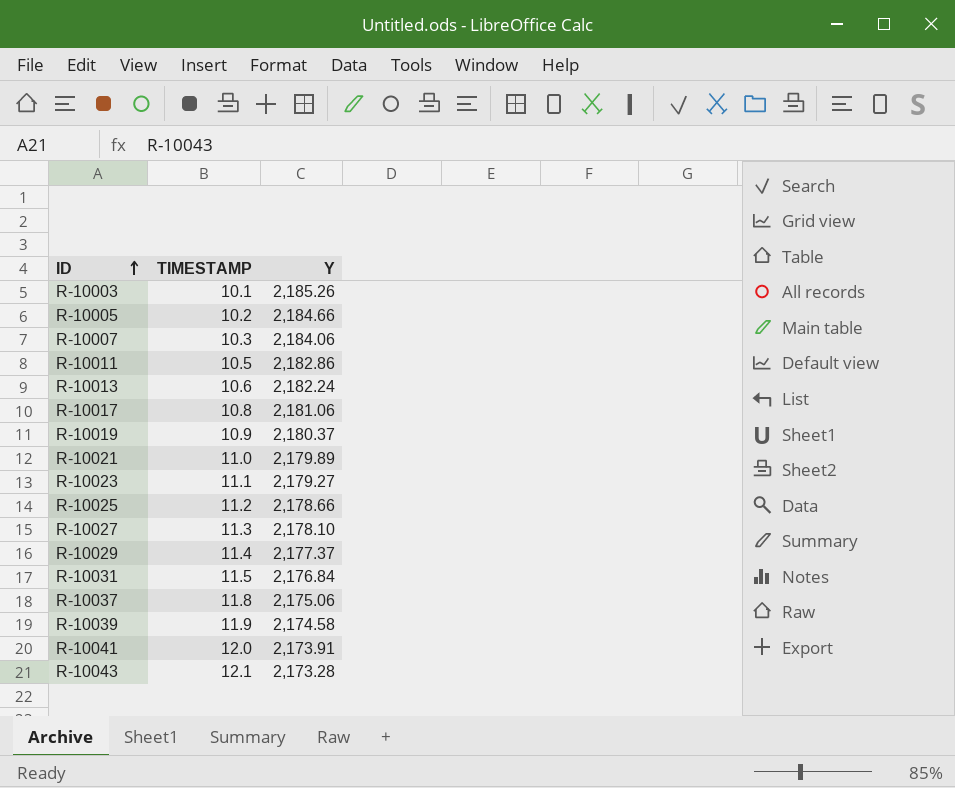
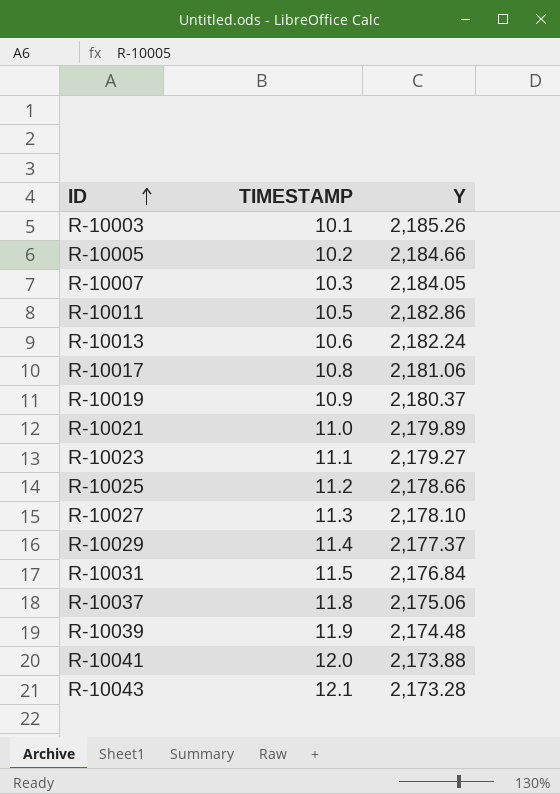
R-10007 | Y: 2,184.06 -> 2,184.05
R-10039 | Y: 2,174.58 -> 2,174.48
R-10041 | Y: 2,173.91 -> 2,173.88

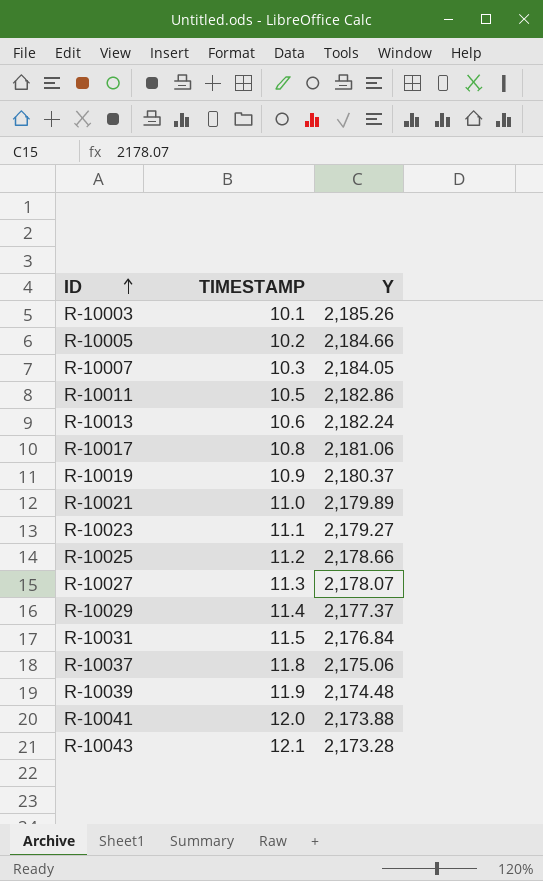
R-10027 | Y: 2,178.10 -> 2,178.07

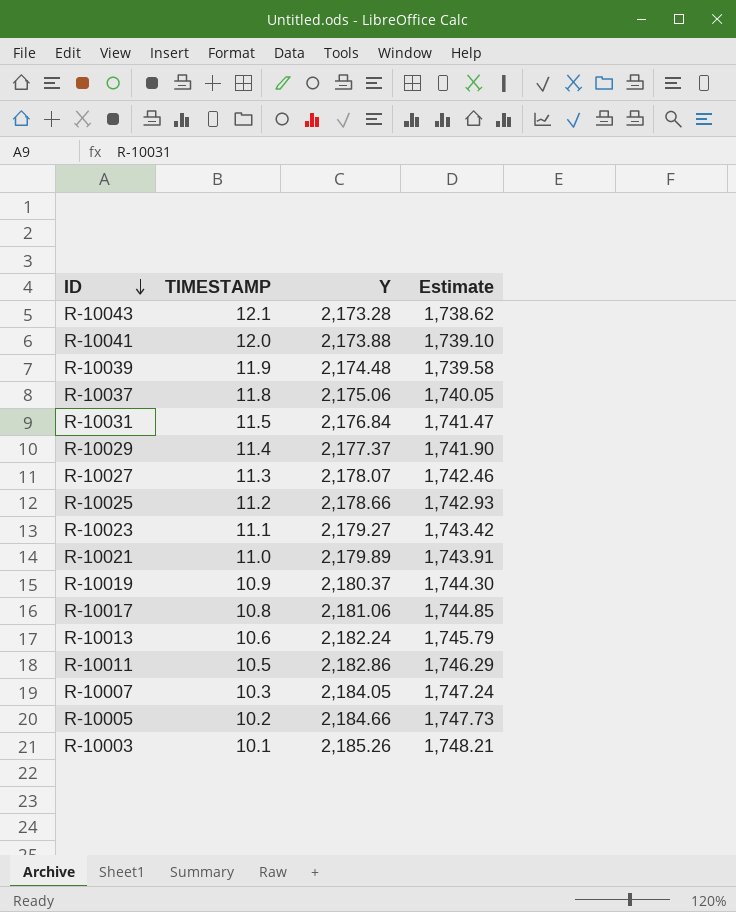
row order: ID ascending -> ID descending
column Estimate | formula: none -> [Y] * 0.8

